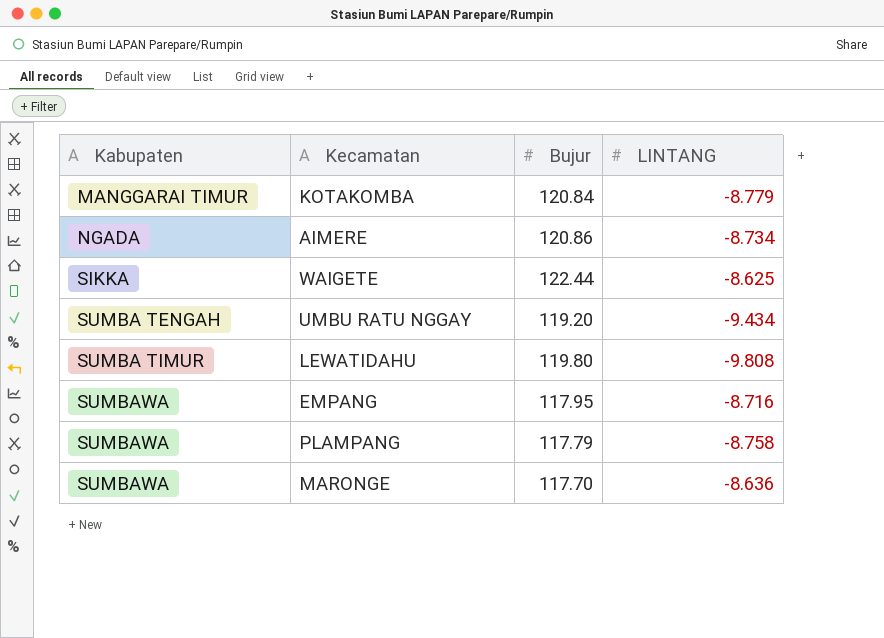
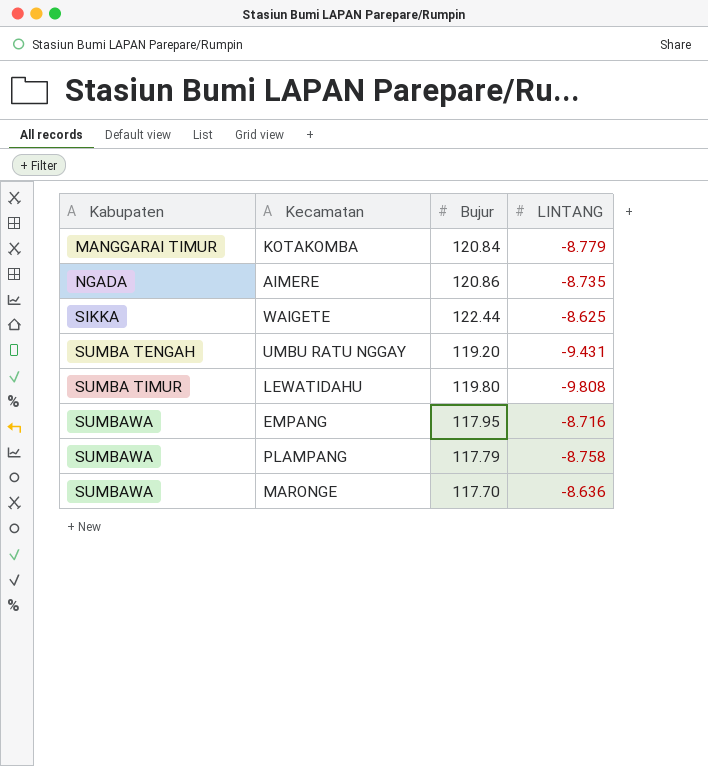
AIMERE | LINTANG: -8.734 -> -8.735
UMBU RATU NGGAY | LINTANG: -9.434 -> -9.431

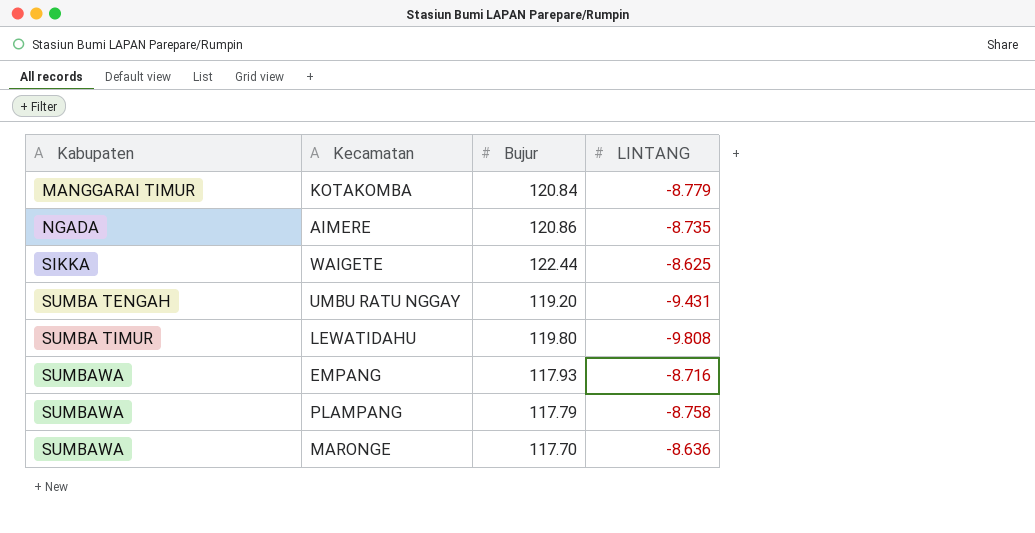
EMPANG | Bujur: 117.95 -> 117.93

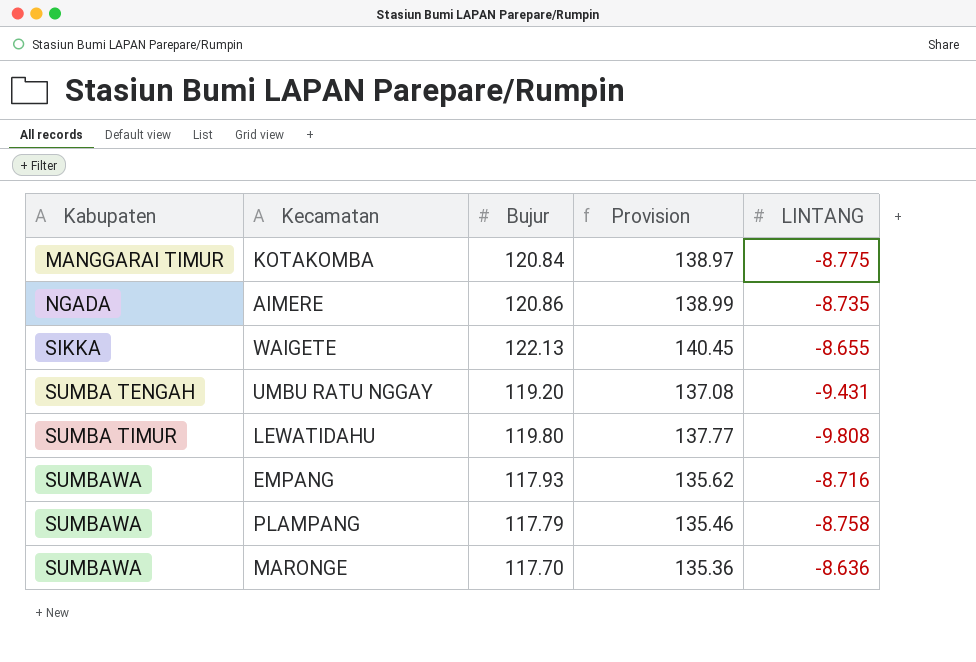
column Provision | formula: none -> [Bujur] * 1.15
KOTAKOMBA | LINTANG: -8.779 -> -8.775
WAIGETE | Bujur: 122.44 -> 122.13
WAIGETE | LINTANG: -8.625 -> -8.655

